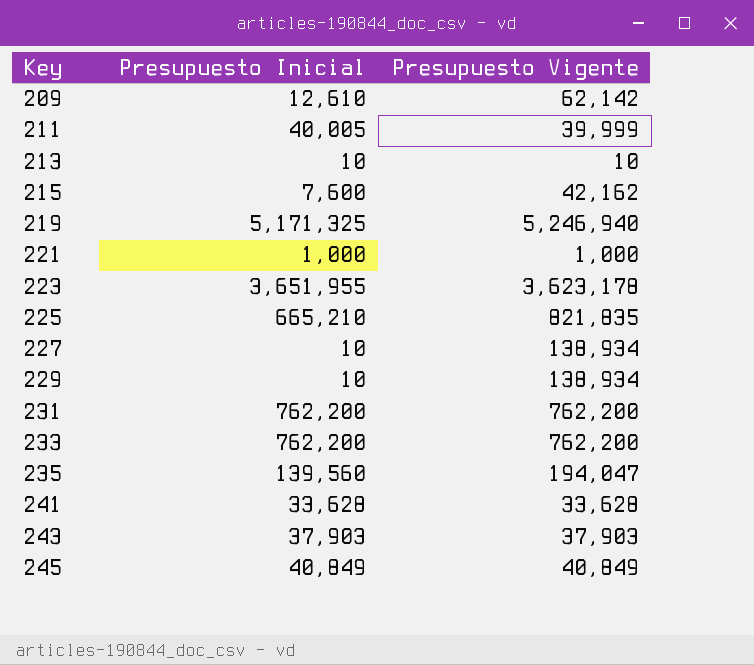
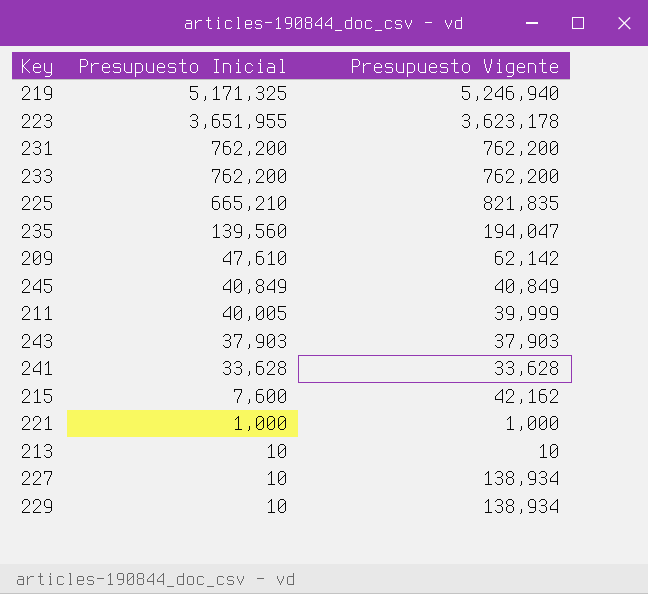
row order: Key ascending -> Presupuesto Inicial descending
209 | Presupuesto Inicial: 12,610 -> 47,610

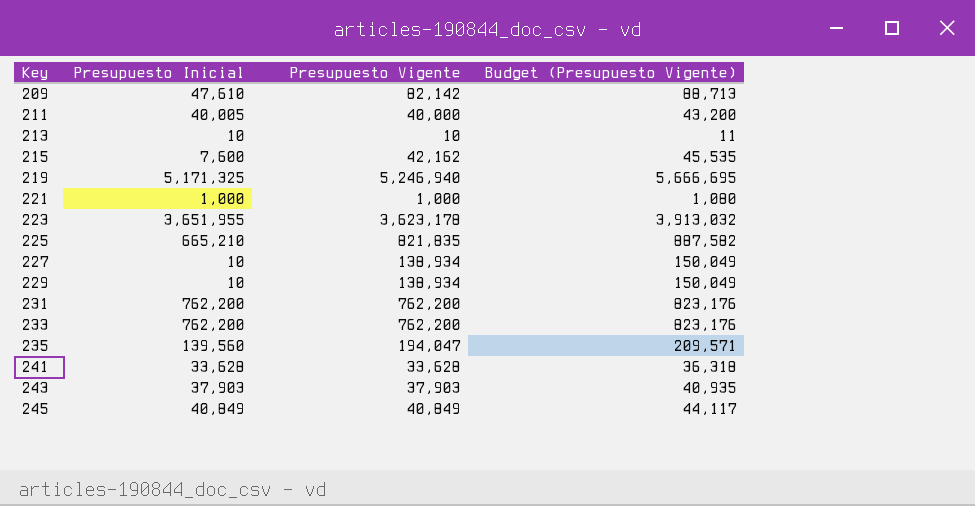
row order: Presupuesto Inicial descending -> Key ascending
column Budget (Presupuesto Vigente) | formula: none -> [Presupuesto Vigente] * 1.08
209 | Presupuesto Vigente: 62,142 -> 82,142
211 | Presupuesto Vigente: 39,999 -> 40,000

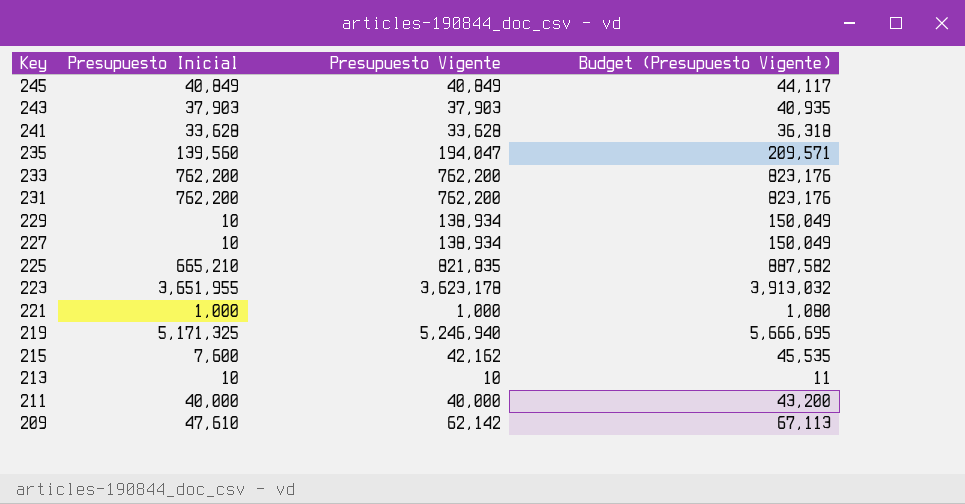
row order: Key ascending -> Key descending
211 | Presupuesto Inicial: 40,005 -> 40,000
209 | Presupuesto Vigente: 82,142 -> 62,142
209 | Budget (Presupuesto Vigente): 88,713 -> 67,113

